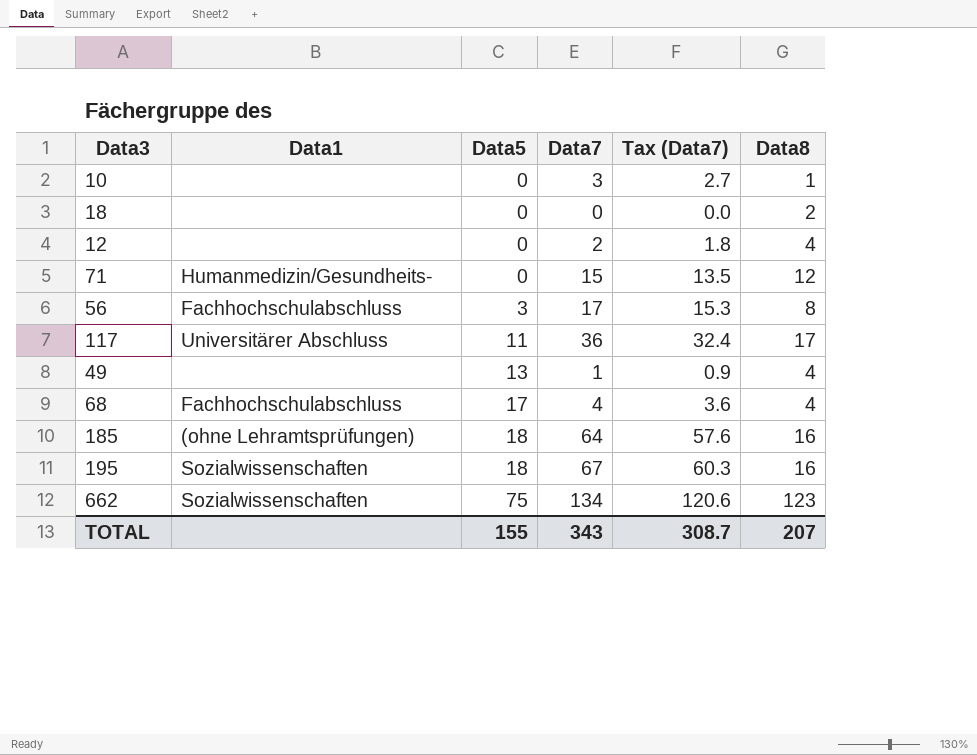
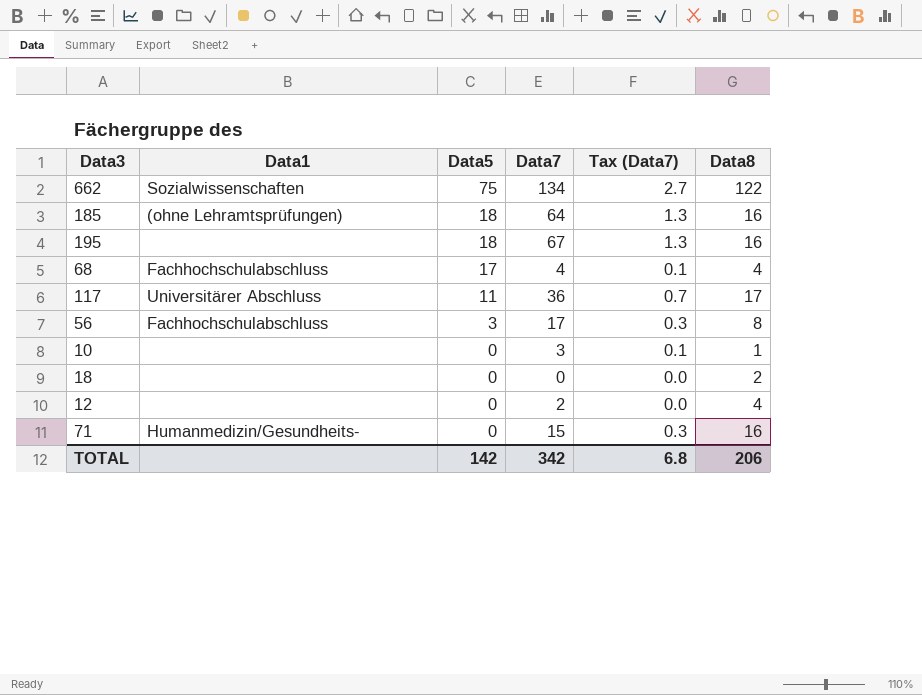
row order: Data5 ascending -> Data5 descending
column Tax (Data7) | formula: [Data7] * 0.9 -> [Data7] * 0.02
row 49: none | 13 | 1 | 0.9 | 4 -> none
662 | Data8: 123 -> 122
195 | Data1: Sozialwissenschaften -> none
71 | Data8: 12 -> 16
TOTAL | Data5: 155 -> 142
TOTAL | Data7: 343 -> 342
TOTAL | Tax (Data7): 308.7 -> 6.8
TOTAL | Data8: 207 -> 206

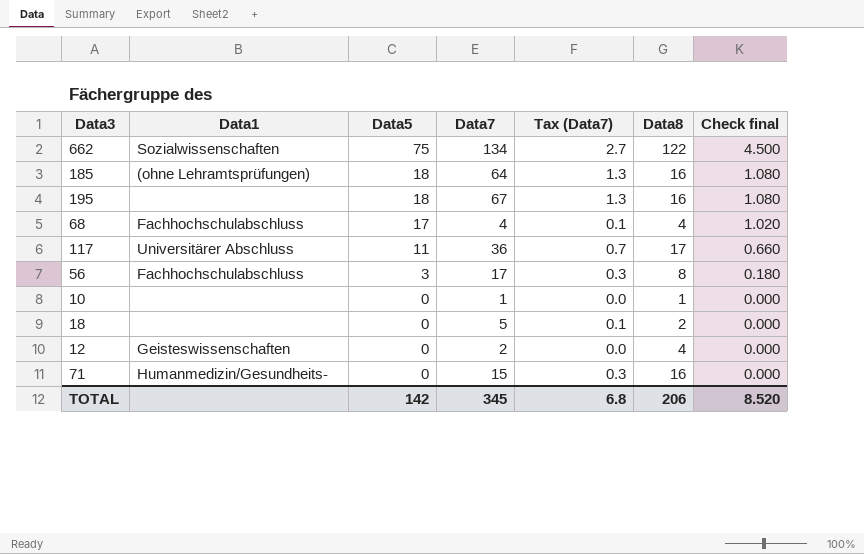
column Check final | formula: none -> [Data5] * 0.06
10 | Data7: 3 -> 1
10 | Tax (Data7): 0.1 -> 0.0
18 | Data7: 0 -> 5
18 | Tax (Data7): 0.0 -> 0.1
12 | Data1: none -> Geisteswissenschaften
TOTAL | Data7: 342 -> 345

